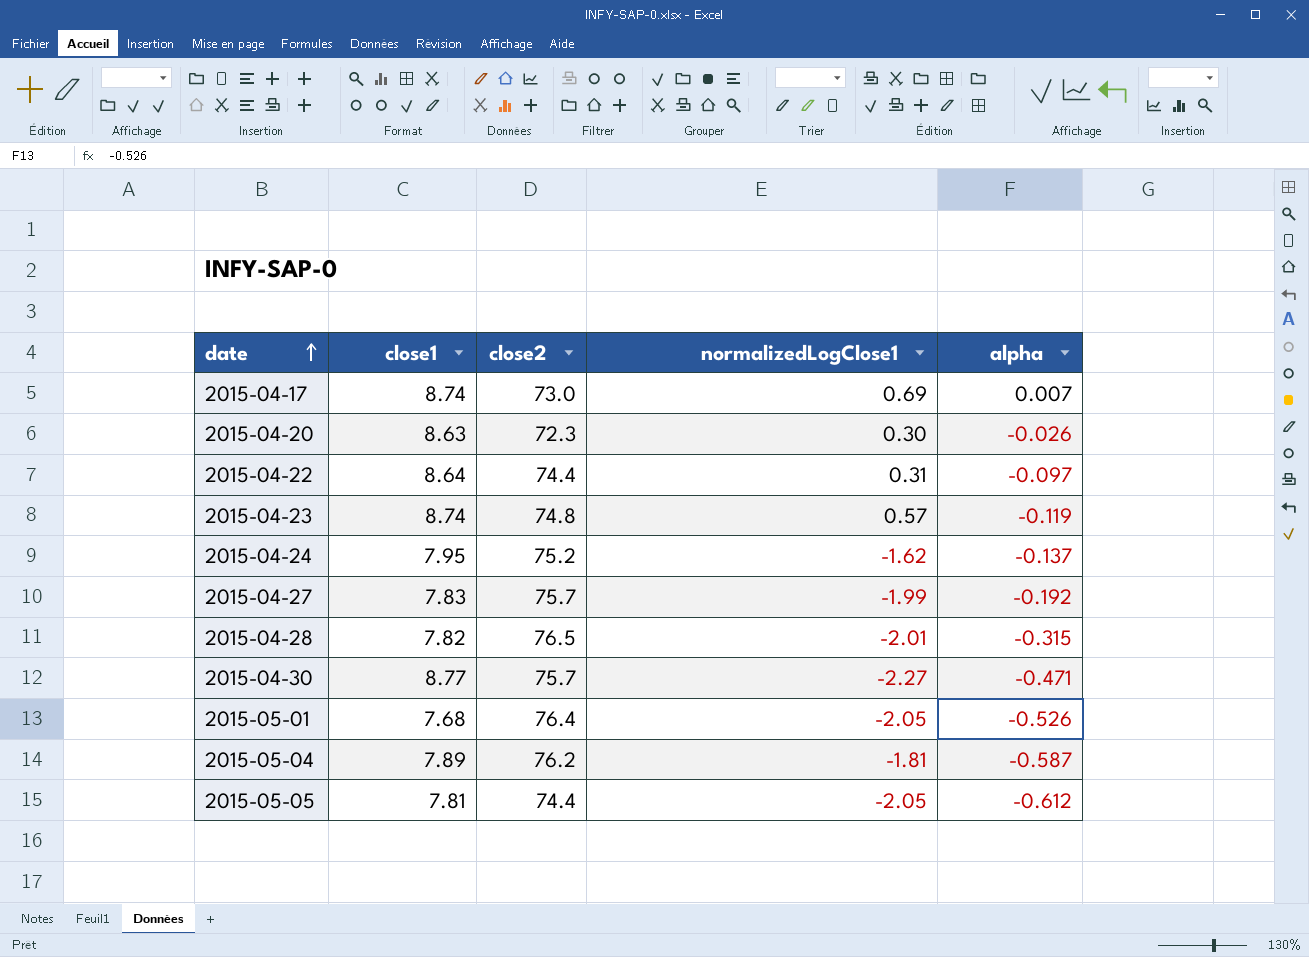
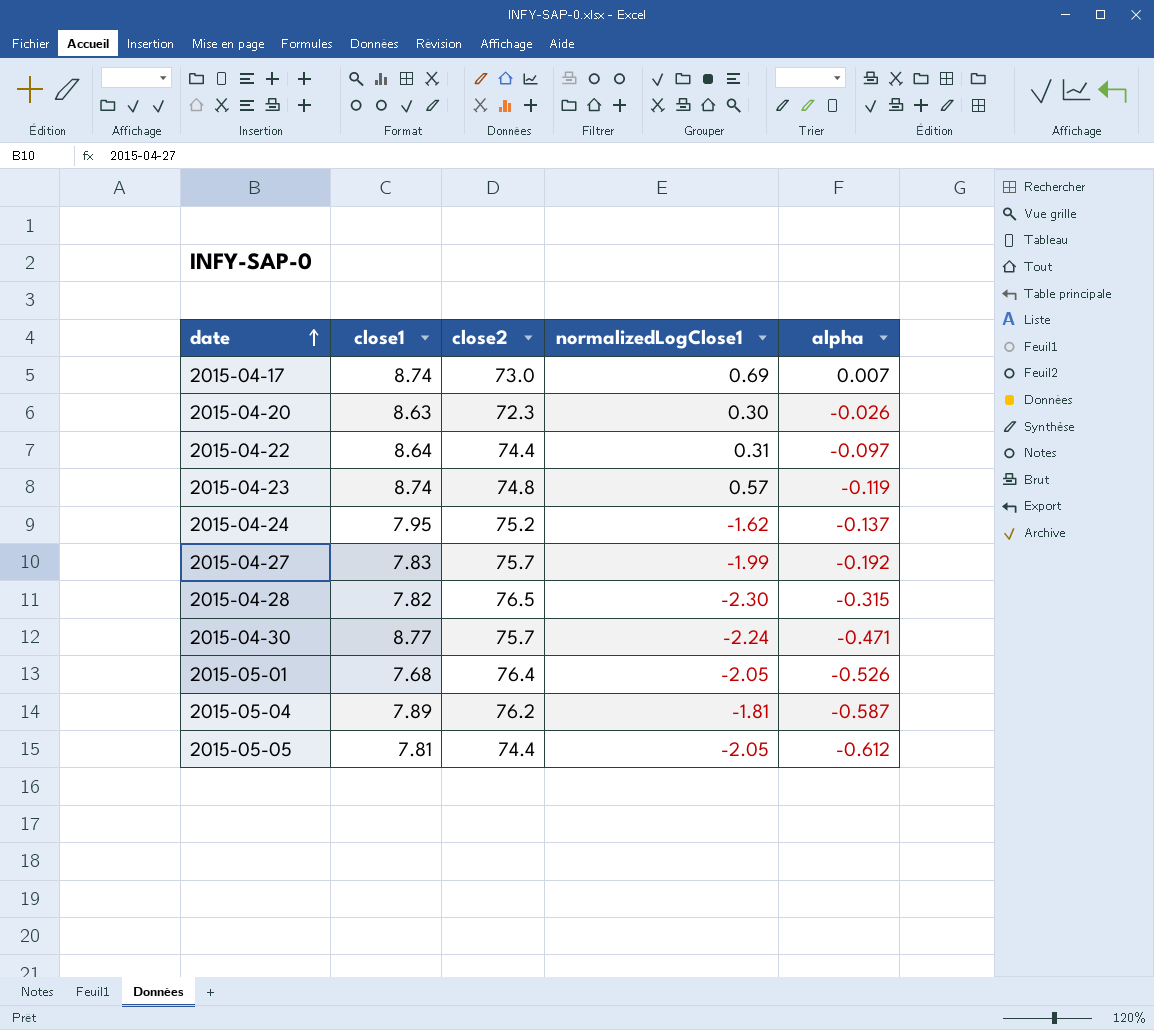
2015-04-28 | normalizedLogClose1: -2.01 -> -2.30
2015-04-30 | normalizedLogClose1: -2.27 -> -2.24

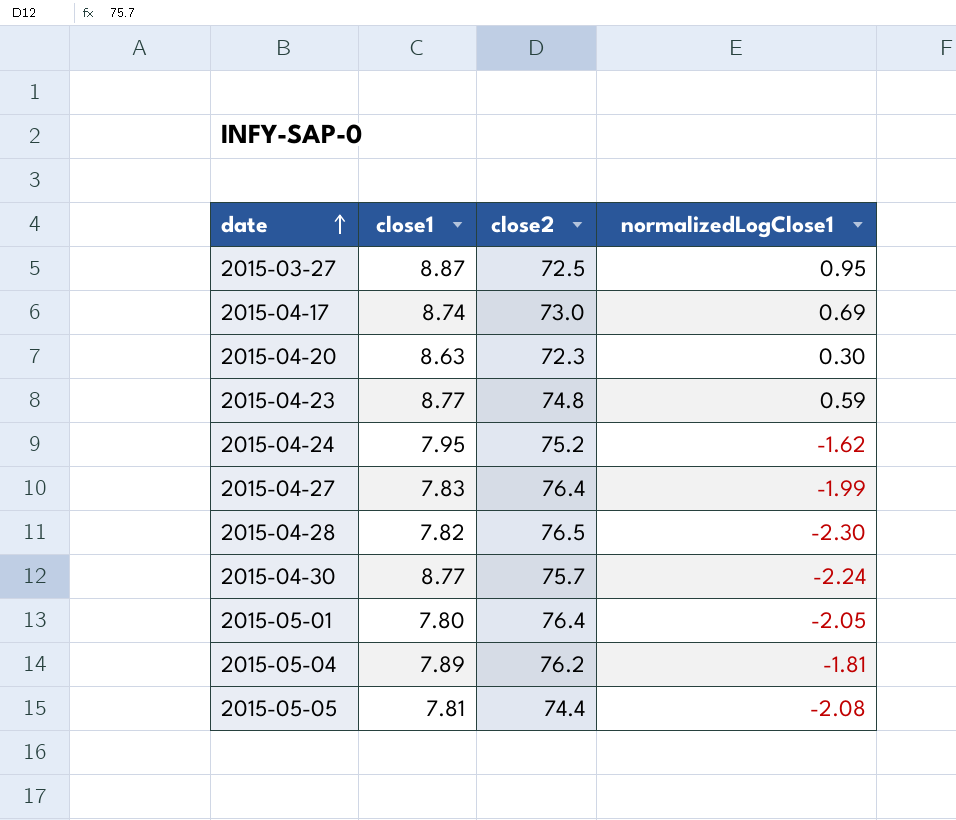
column alpha | position: 5 -> none
row 2015-04-22: 8.64 | 74.4 | 0.31 | -0.097 -> none
row 2015-03-27: none -> 8.87 | 72.5 | 0.95
2015-04-23 | close1: 8.74 -> 8.77
2015-04-23 | normalizedLogClose1: 0.57 -> 0.59
2015-04-27 | close2: 75.7 -> 76.4
2015-05-01 | close1: 7.68 -> 7.80
2015-05-05 | normalizedLogClose1: -2.05 -> -2.08

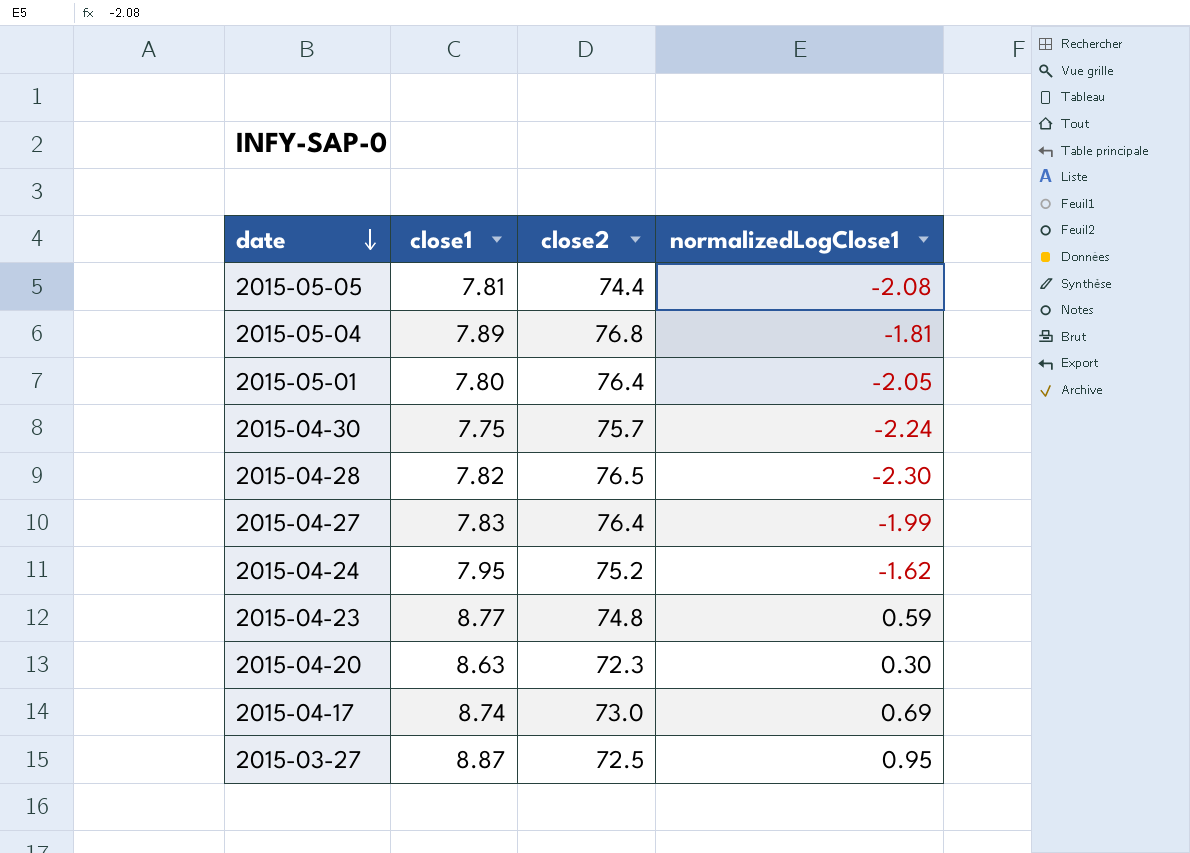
row order: date ascending -> date descending
2015-05-04 | close2: 76.2 -> 76.8
2015-04-30 | close1: 8.77 -> 7.75

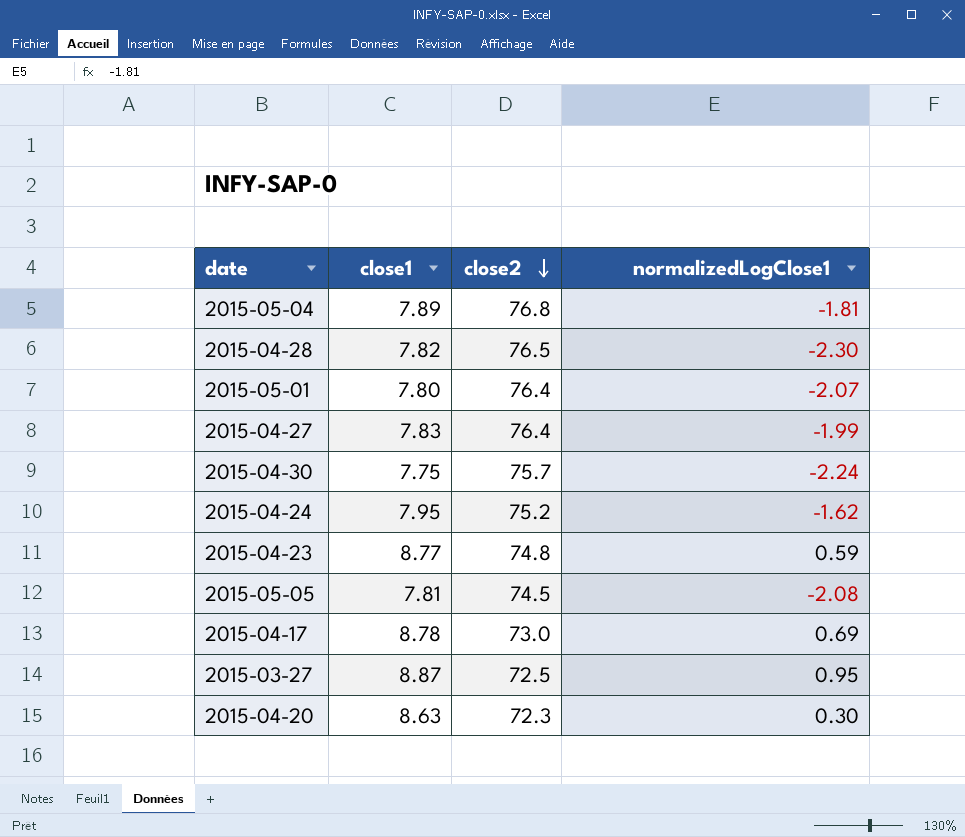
row order: date descending -> close2 descending
2015-05-01 | normalizedLogClose1: -2.05 -> -2.07
2015-05-05 | close2: 74.4 -> 74.5
2015-04-17 | close1: 8.74 -> 8.78

